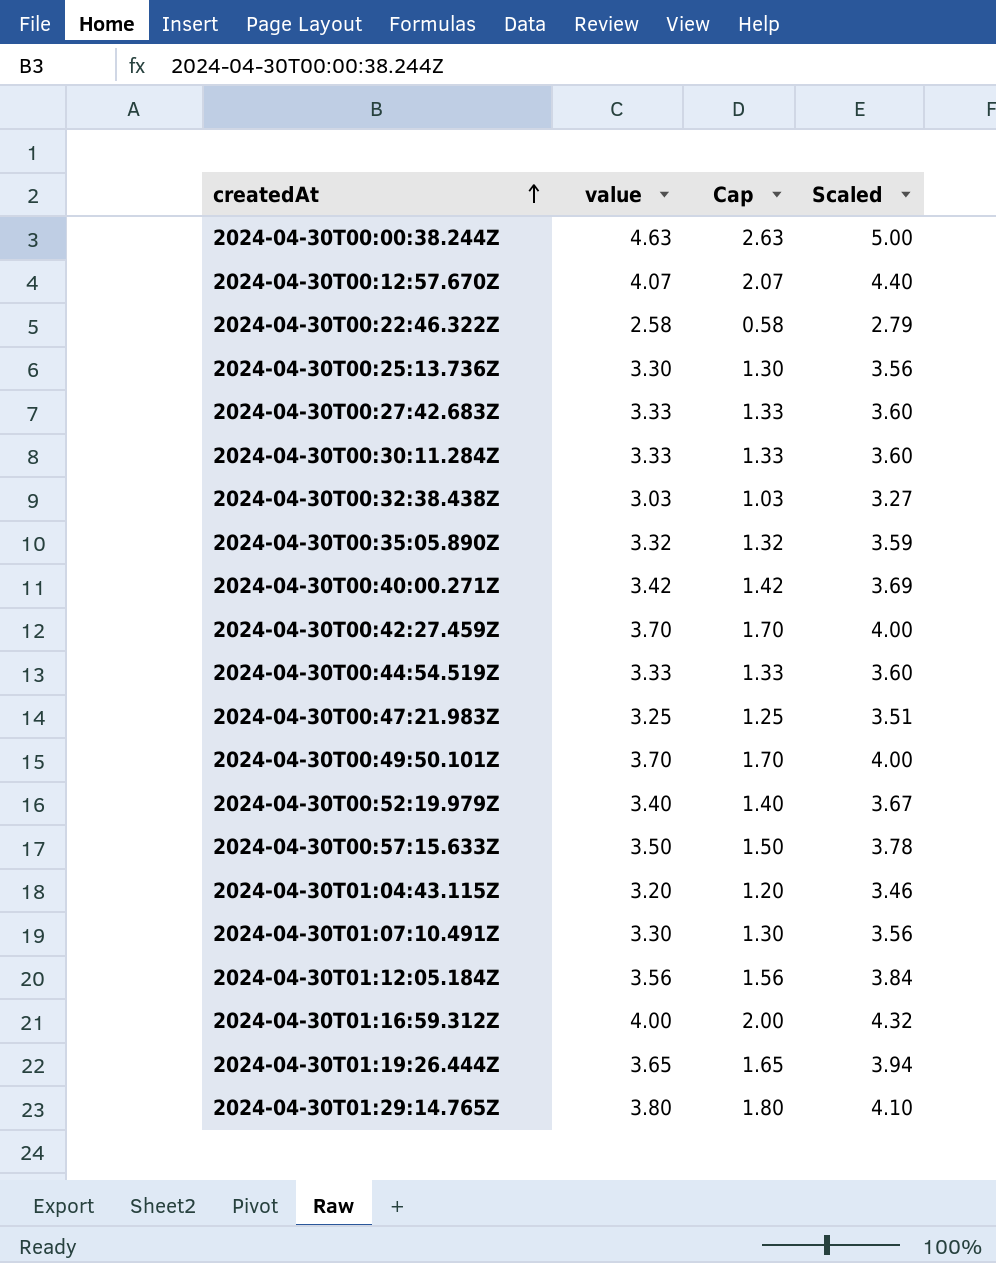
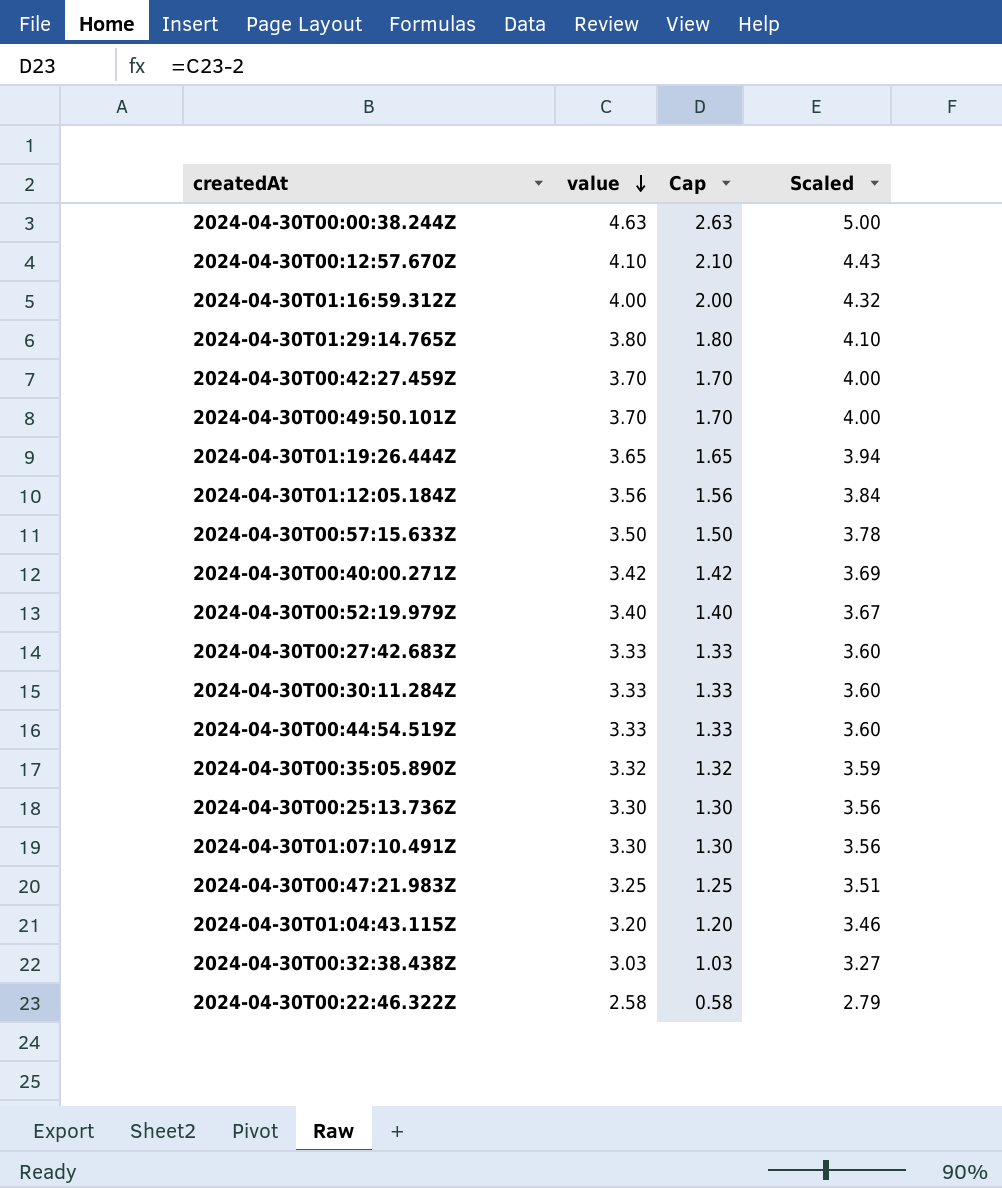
row order: createdAt ascending -> value descending
2024-04-30T00:12:57.670Z | value: 4.07 -> 4.10
2024-04-30T00:12:57.670Z | Cap: 2.07 -> 2.10
2024-04-30T00:12:57.670Z | Scaled: 4.40 -> 4.43

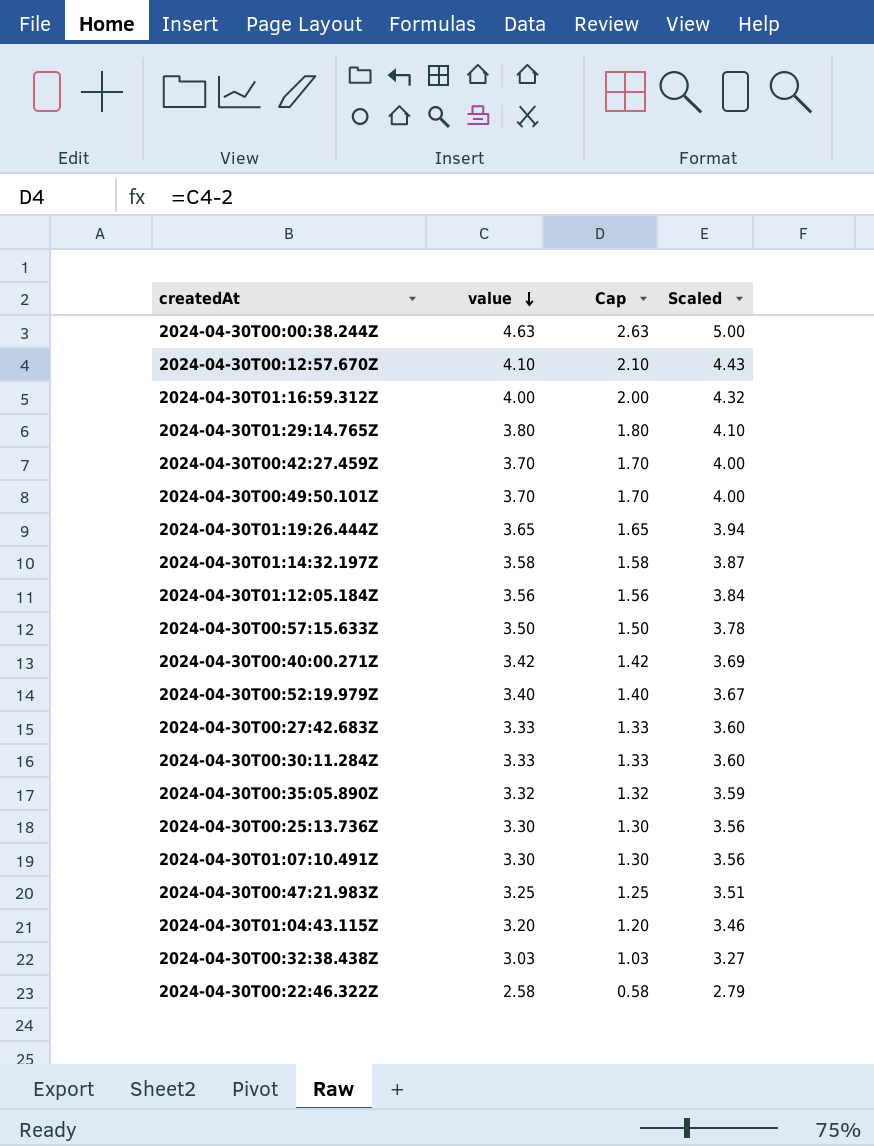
row 2024-04-30T00:44:54.519Z: 3.33 | 1.33 | 3.60 -> none
row 2024-04-30T01:14:32.197Z: none -> 3.58 | 1.58 | 3.87

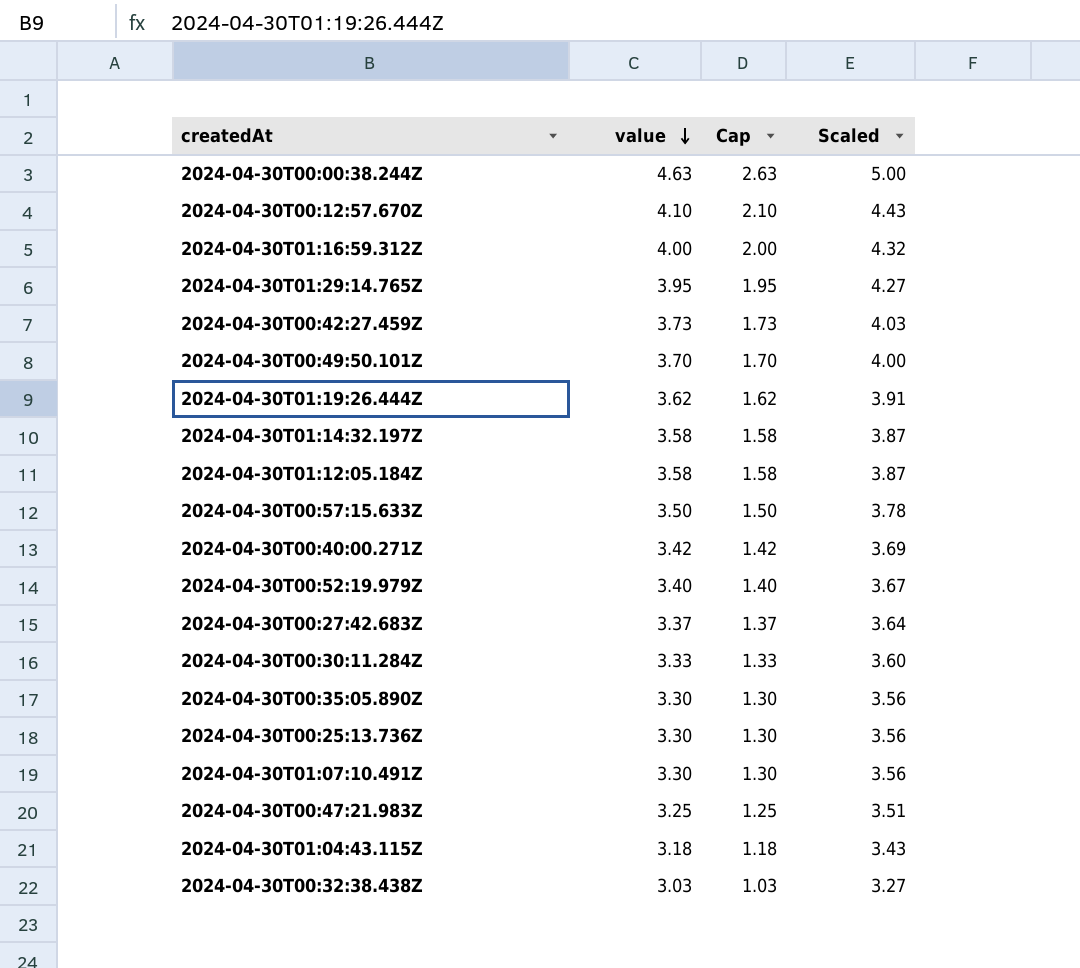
row 2024-04-30T00:22:46.322Z: 2.58 | 0.58 | 2.79 -> none
2024-04-30T01:29:14.765Z | value: 3.80 -> 3.95
2024-04-30T01:29:14.765Z | Cap: 1.80 -> 1.95
2024-04-30T01:29:14.765Z | Scaled: 4.10 -> 4.27
2024-04-30T00:42:27.459Z | value: 3.70 -> 3.73
2024-04-30T00:42:27.459Z | Cap: 1.70 -> 1.73
2024-04-30T00:42:27.459Z | Scaled: 4.00 -> 4.03
2024-04-30T01:19:26.444Z | value: 3.65 -> 3.62
2024-04-30T01:19:26.444Z | Cap: 1.65 -> 1.62
2024-04-30T01:19:26.444Z | Scaled: 3.94 -> 3.91
2024-04-30T01:12:05.184Z | value: 3.56 -> 3.58
2024-04-30T01:12:05.184Z | Cap: 1.56 -> 1.58
2024-04-30T01:12:05.184Z | Scaled: 3.84 -> 3.87
2024-04-30T00:27:42.683Z | value: 3.33 -> 3.37
2024-04-30T00:27:42.683Z | Cap: 1.33 -> 1.37
2024-04-30T00:27:42.683Z | Scaled: 3.60 -> 3.64
2024-04-30T00:35:05.890Z | value: 3.32 -> 3.30
2024-04-30T00:35:05.890Z | Cap: 1.32 -> 1.30
2024-04-30T00:35:05.890Z | Scaled: 3.59 -> 3.56
2024-04-30T01:04:43.115Z | value: 3.20 -> 3.18
2024-04-30T01:04:43.115Z | Cap: 1.20 -> 1.18
2024-04-30T01:04:43.115Z | Scaled: 3.46 -> 3.43

